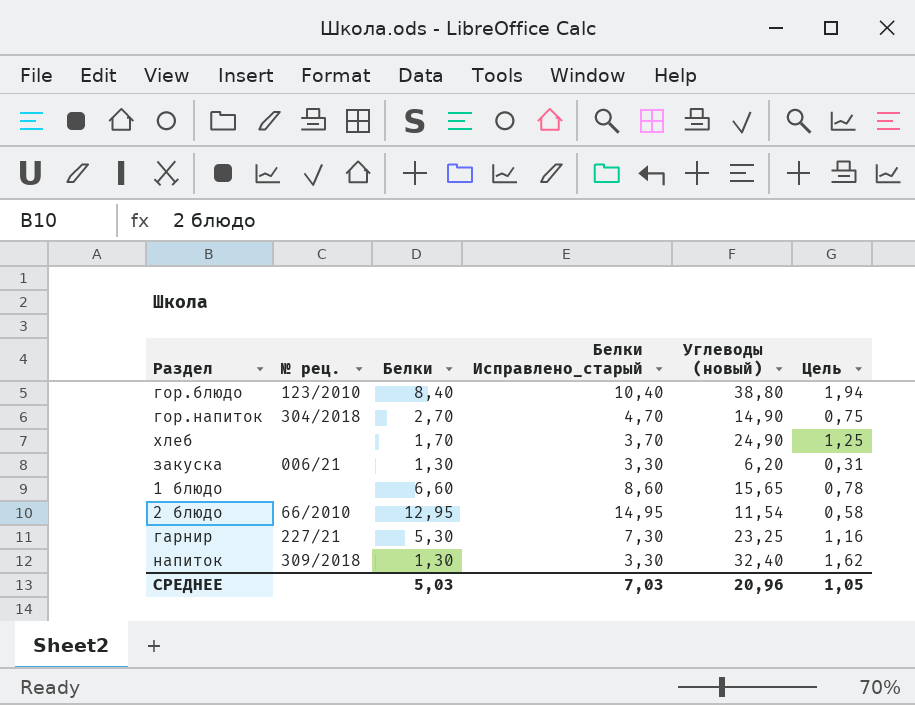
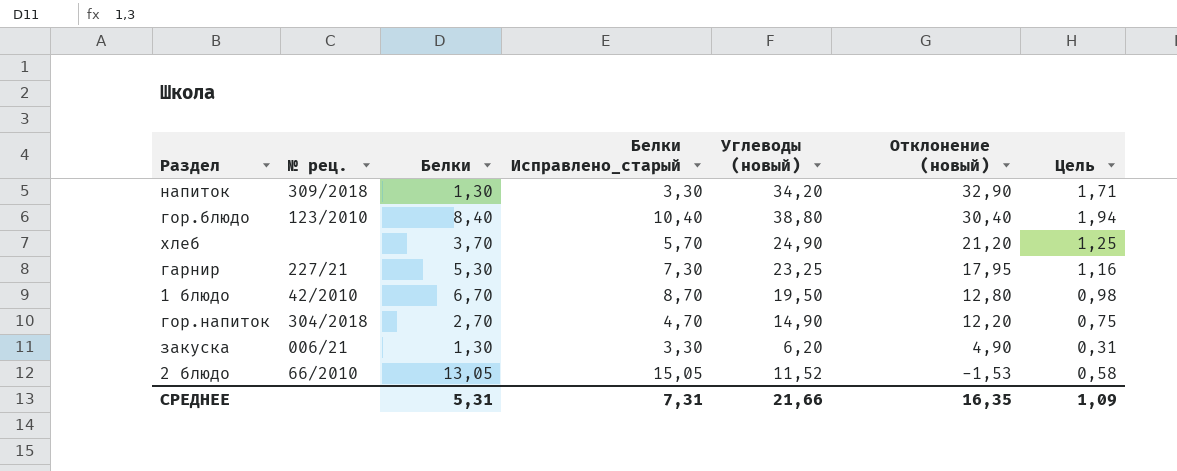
row order: none -> Отклонение (новый) descending
column Отклонение (новый) | formula: none -> [Углеводы (новый)] - [Белки]
напиток | Углеводы (новый): 32,40 -> 34,20
напиток | Цель: 1,62 -> 1,71
хлеб | Белки: 1,70 -> 3,70
хлеб | Белки Исправлено_старый: 3,70 -> 5,70
1 блюдо | № рец.: none -> 42/2010
1 блюдо | Белки: 6,60 -> 6,70
1 блюдо | Белки Исправлено_старый: 8,60 -> 8,70
1 блюдо | Углеводы (новый): 15,65 -> 19,50
1 блюдо | Цель: 0,78 -> 0,98
2 блюдо | Белки: 12,95 -> 13,05
2 блюдо | Белки Исправлено_старый: 14,95 -> 15,05
2 блюдо | Углеводы (новый): 11,54 -> 11,52
СРЕДНЕЕ | Белки: 5,03 -> 5,31
СРЕДНЕЕ | Белки Исправлено_старый: 7,03 -> 7,31
СРЕДНЕЕ | Углеводы (новый): 20,96 -> 21,66
СРЕДНЕЕ | Цель: 1,05 -> 1,09

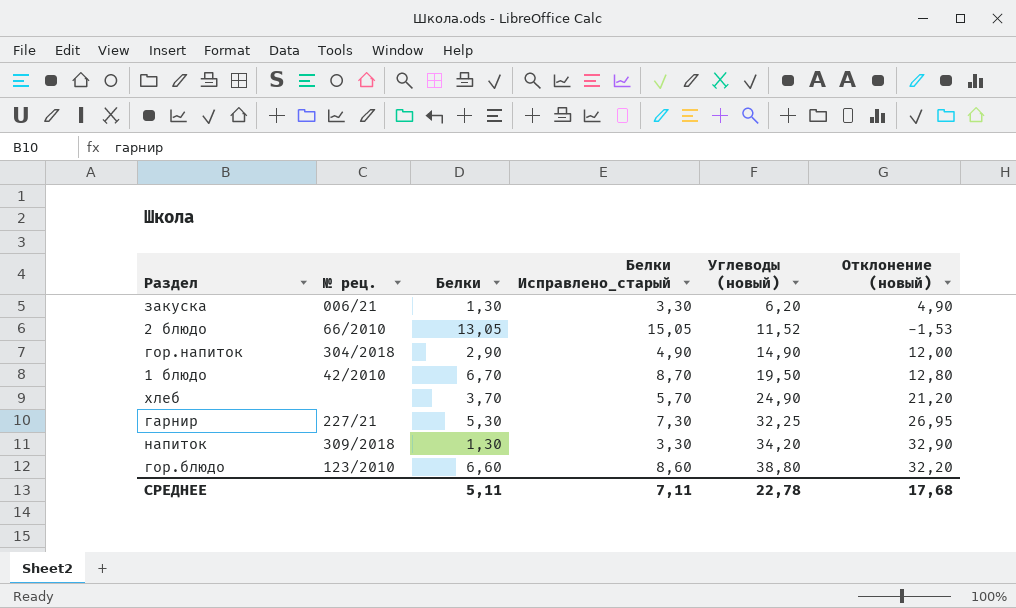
row order: Отклонение (новый) descending -> Углеводы (новый) ascending
column Цель | formula: [Углеводы (новый)] * 0,05 -> none
гор.напиток | Белки: 2,70 -> 2,90
гор.напиток | Белки Исправлено_старый: 4,70 -> 4,90
гор.напиток | Отклонение (новый): 12,20 -> 12,00
гарнир | Углеводы (новый): 23,25 -> 32,25
гарнир | Отклонение (новый): 17,95 -> 26,95
гор.блюдо | Белки: 8,40 -> 6,60
гор.блюдо | Белки Исправлено_старый: 10,40 -> 8,60
гор.блюдо | Отклонение (новый): 30,40 -> 32,20
СРЕДНЕЕ | Белки: 5,31 -> 5,11
СРЕДНЕЕ | Белки Исправлено_старый: 7,31 -> 7,11
СРЕДНЕЕ | Углеводы (новый): 21,66 -> 22,78
СРЕДНЕЕ | Отклонение (новый): 16,35 -> 17,68

